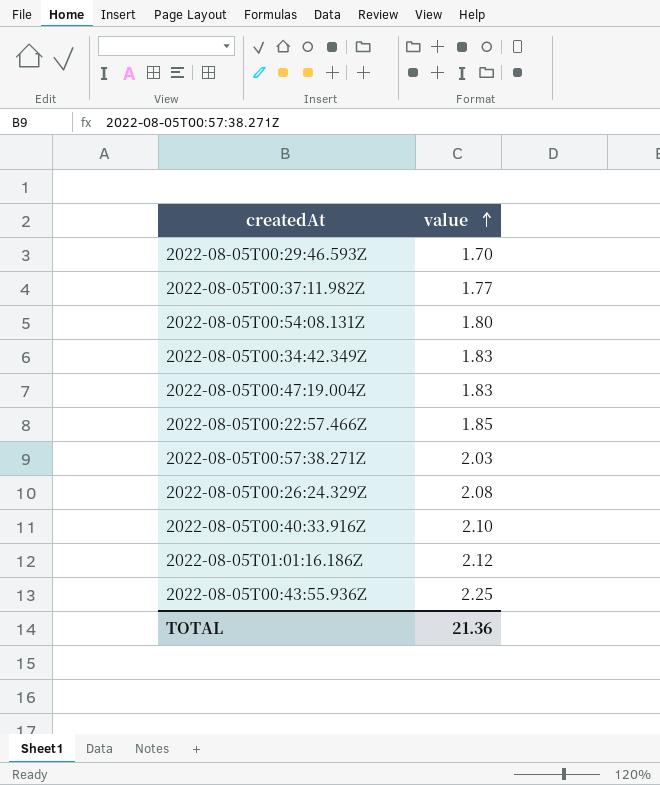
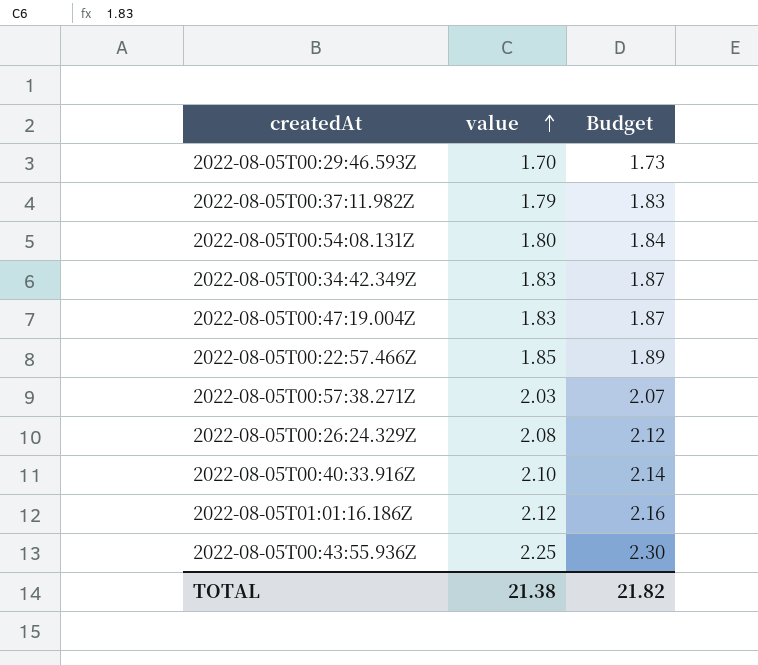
column Budget | formula: none -> [value] * 1.02
2022-08-05T00:37:11.982Z | value: 1.77 -> 1.79
TOTAL | value: 21.36 -> 21.38

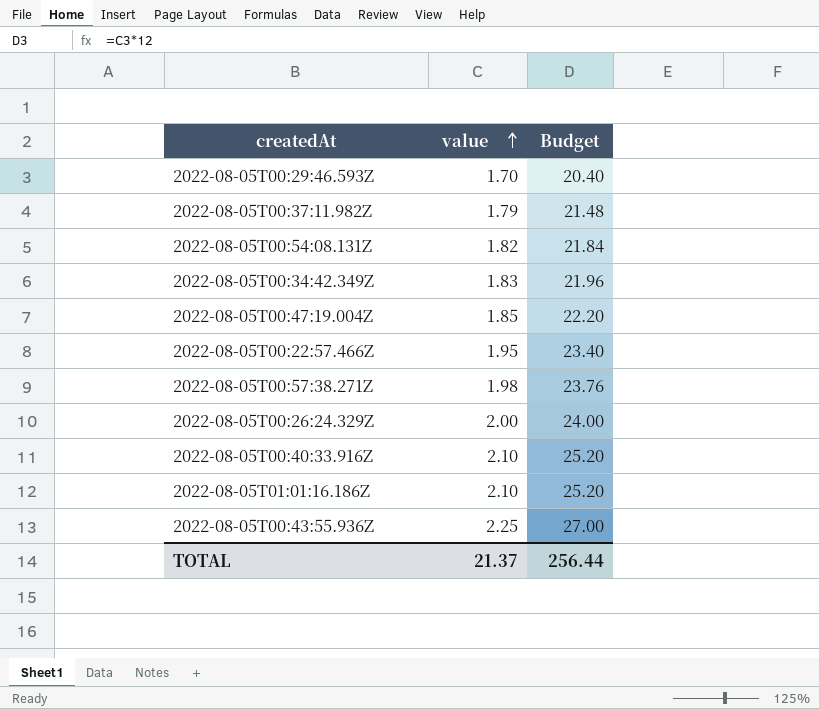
column Budget | formula: [value] * 1.02 -> [value] * 12
2022-08-05T00:54:08.131Z | value: 1.80 -> 1.82
2022-08-05T00:47:19.004Z | value: 1.83 -> 1.85
2022-08-05T00:22:57.466Z | value: 1.85 -> 1.95
2022-08-05T00:57:38.271Z | value: 2.03 -> 1.98
2022-08-05T00:26:24.329Z | value: 2.08 -> 2.00
2022-08-05T01:01:16.186Z | value: 2.12 -> 2.10
TOTAL | value: 21.38 -> 21.37
TOTAL | Budget: 21.82 -> 256.44

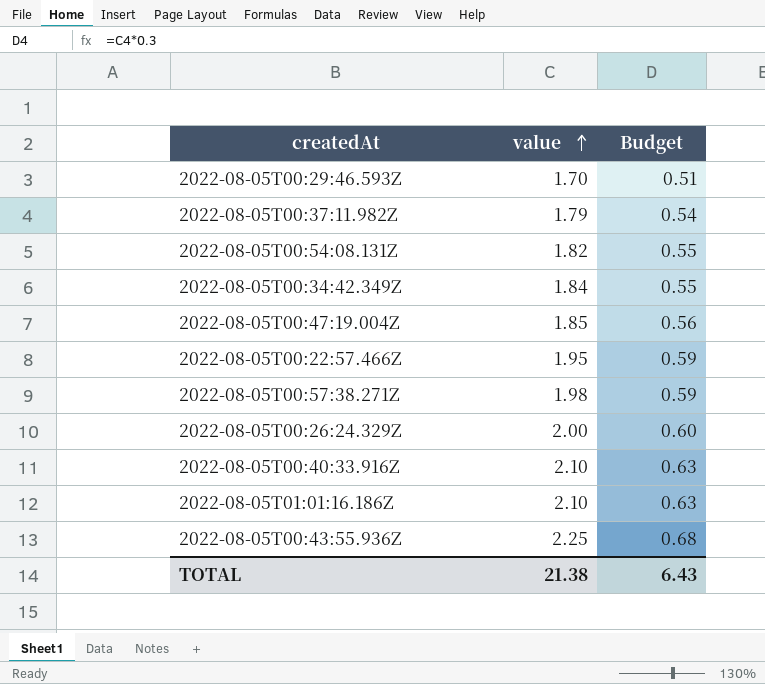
column Budget | formula: [value] * 12 -> [value] * 0.3
2022-08-05T00:34:42.349Z | value: 1.83 -> 1.84
TOTAL | value: 21.37 -> 21.38
TOTAL | Budget: 256.44 -> 6.43

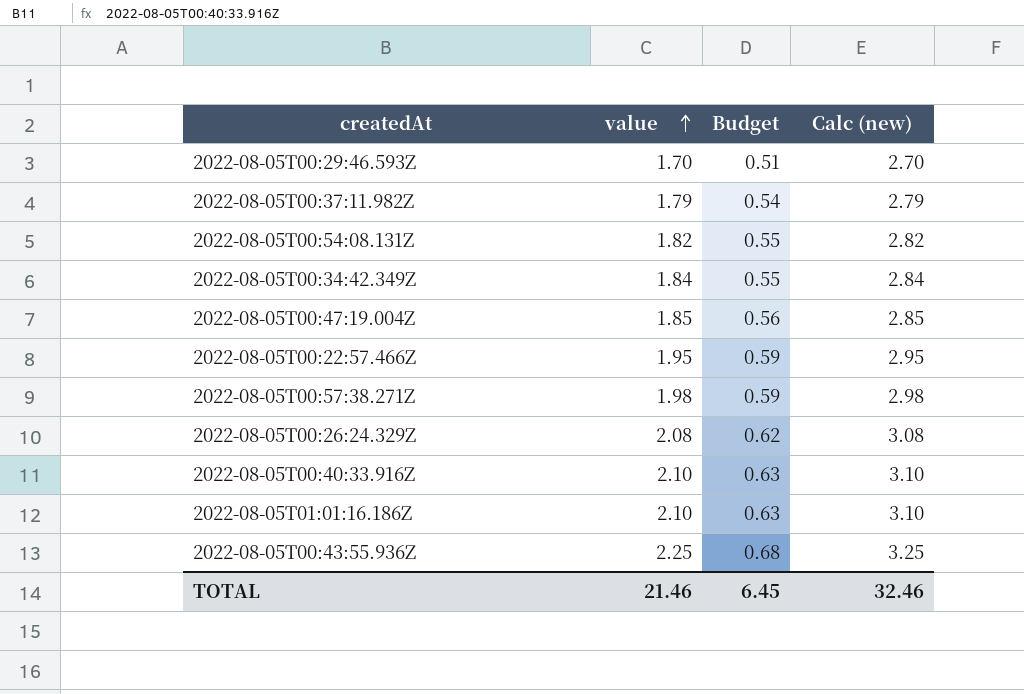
column Calc (new) | formula: none -> [value] + 1
2022-08-05T00:26:24.329Z | value: 2.00 -> 2.08
2022-08-05T00:26:24.329Z | Budget: 0.60 -> 0.62
TOTAL | value: 21.38 -> 21.46
TOTAL | Budget: 6.43 -> 6.45

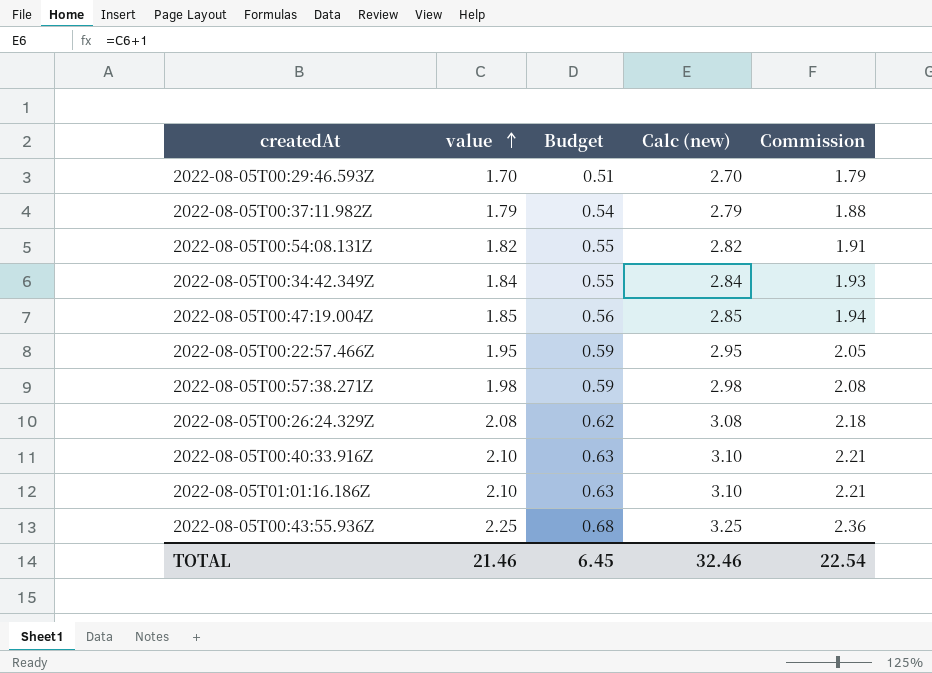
column Commission | formula: none -> [value] * 1.05

